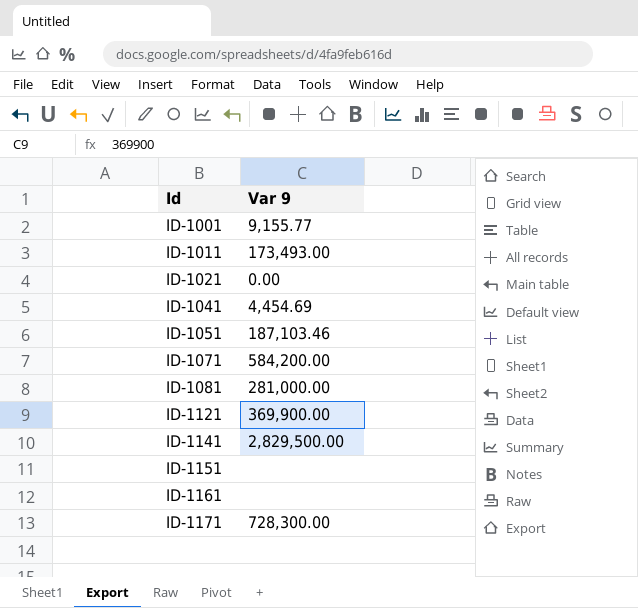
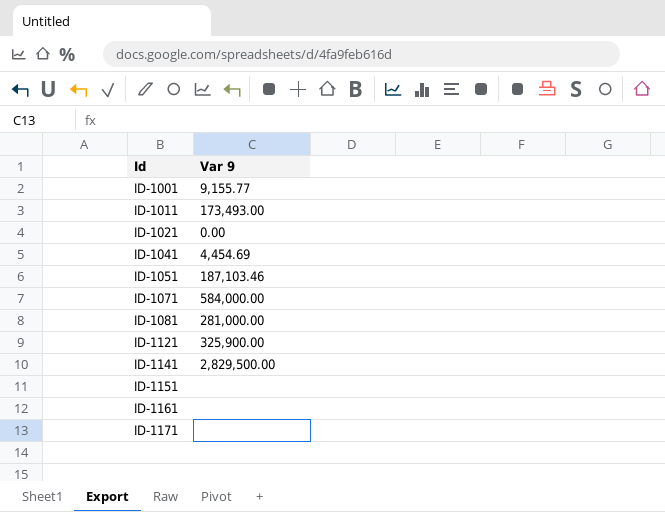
ID-1071 | Var 9: 584,200.00 -> 584,000.00
ID-1121 | Var 9: 369,900.00 -> 325,900.00
ID-1171 | Var 9: 728,300.00 -> none

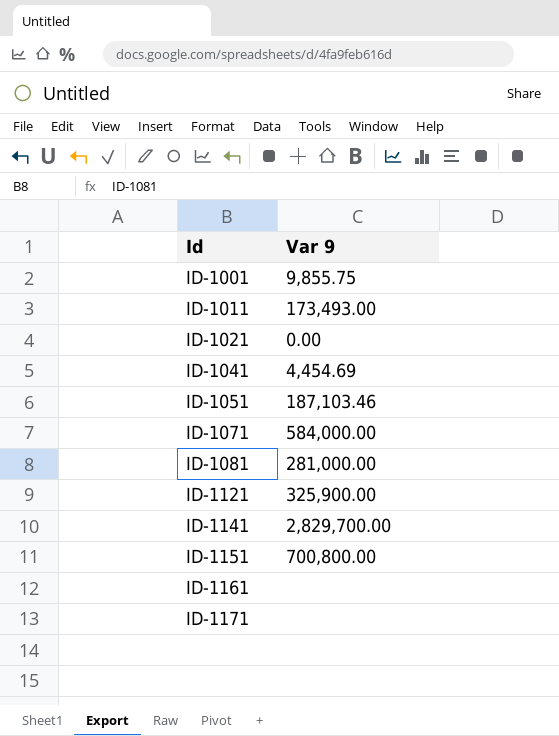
ID-1001 | Var 9: 9,155.77 -> 9,855.75
ID-1141 | Var 9: 2,829,500.00 -> 2,829,700.00
ID-1151 | Var 9: none -> 700,800.00

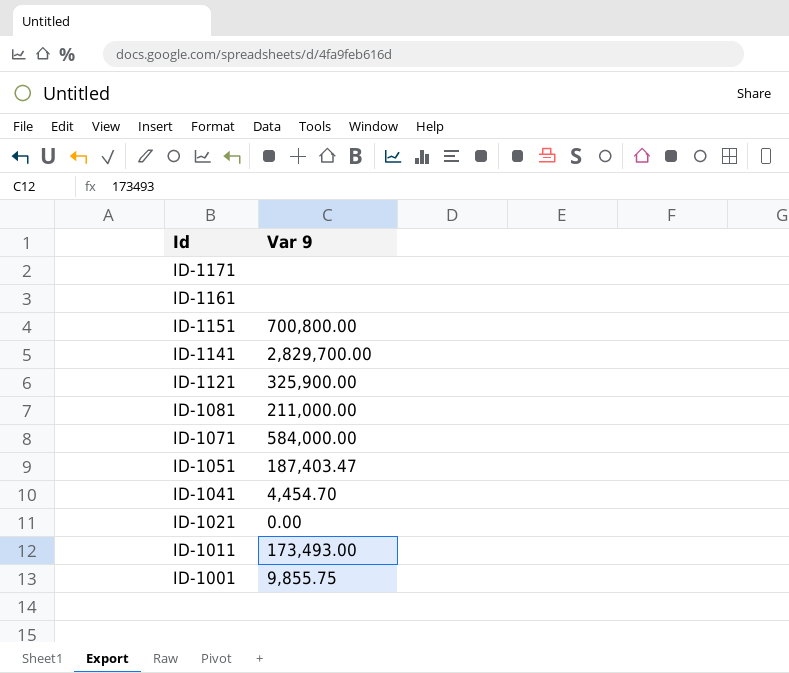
row order: Id ascending -> Id descending
ID-1081 | Var 9: 281,000.00 -> 211,000.00
ID-1051 | Var 9: 187,103.46 -> 187,403.47
ID-1041 | Var 9: 4,454.69 -> 4,454.70

